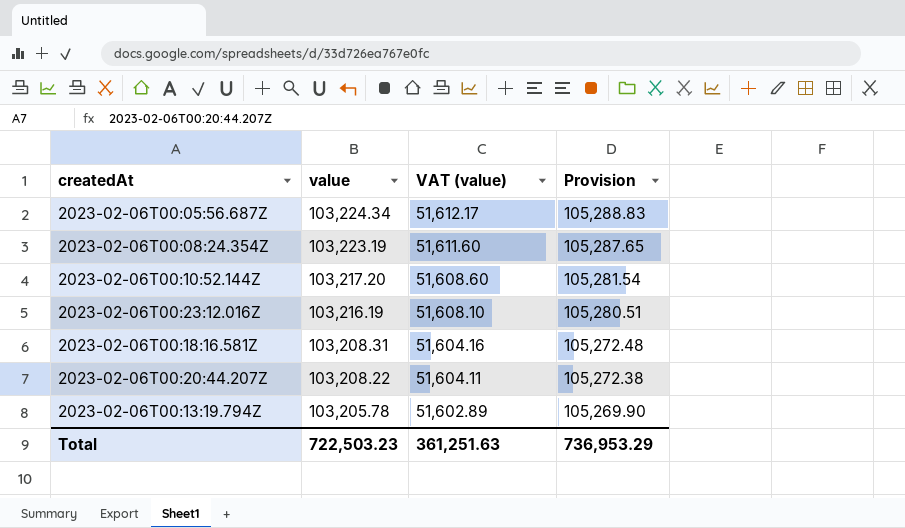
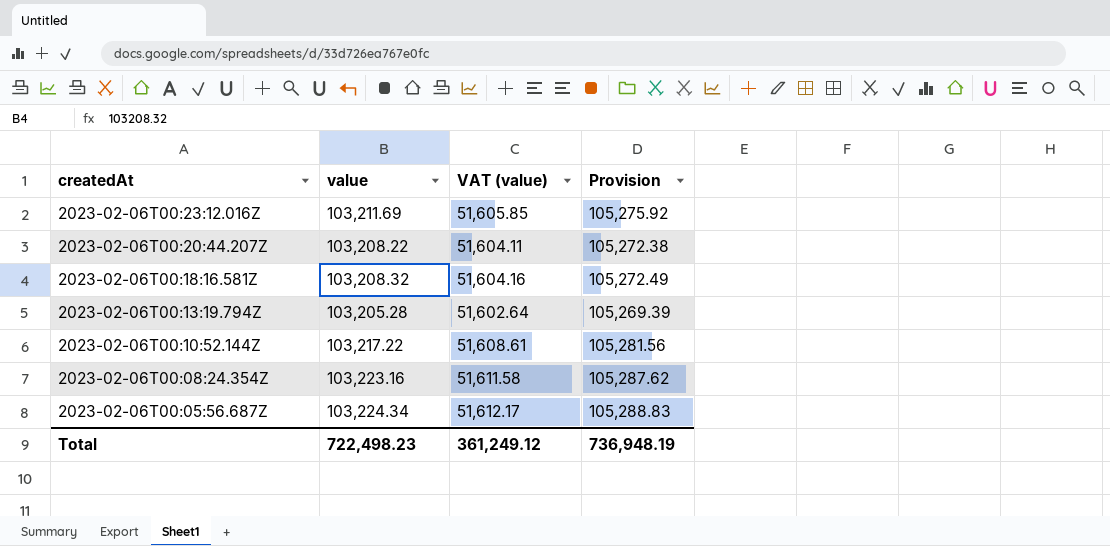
row order: value descending -> createdAt descending
2023-02-06T00:23:12.016Z | value: 103,216.19 -> 103,211.69
2023-02-06T00:23:12.016Z | VAT (value): 51,608.10 -> 51,605.85
2023-02-06T00:23:12.016Z | Provision: 105,280.51 -> 105,275.92
2023-02-06T00:18:16.581Z | value: 103,208.31 -> 103,208.32
2023-02-06T00:18:16.581Z | Provision: 105,272.48 -> 105,272.49
2023-02-06T00:13:19.794Z | value: 103,205.78 -> 103,205.28
2023-02-06T00:13:19.794Z | VAT (value): 51,602.89 -> 51,602.64
2023-02-06T00:13:19.794Z | Provision: 105,269.90 -> 105,269.39
2023-02-06T00:10:52.144Z | value: 103,217.20 -> 103,217.22
2023-02-06T00:10:52.144Z | VAT (value): 51,608.60 -> 51,608.61
2023-02-06T00:10:52.144Z | Provision: 105,281.54 -> 105,281.56
2023-02-06T00:08:24.354Z | value: 103,223.19 -> 103,223.16
2023-02-06T00:08:24.354Z | VAT (value): 51,611.60 -> 51,611.58
2023-02-06T00:08:24.354Z | Provision: 105,287.65 -> 105,287.62
Total | value: 722,503.23 -> 722,498.23
Total | VAT (value): 361,251.63 -> 361,249.12
Total | Provision: 736,953.29 -> 736,948.19

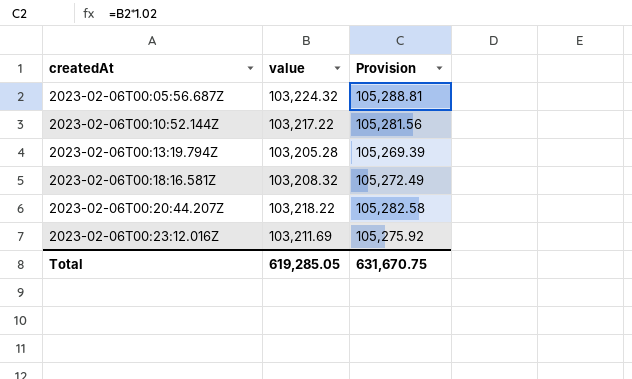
row order: createdAt descending -> createdAt ascending
column VAT (value) | formula: [value] * 0.5 -> none
row 2023-02-06T00:08:24.354Z: 103,223.16 | 51,611.58 | 105,287.62 -> none
2023-02-06T00:05:56.687Z | value: 103,224.34 -> 103,224.32
2023-02-06T00:05:56.687Z | Provision: 105,288.83 -> 105,288.81
2023-02-06T00:20:44.207Z | value: 103,208.22 -> 103,218.22
2023-02-06T00:20:44.207Z | Provision: 105,272.38 -> 105,282.58
Total | value: 722,498.23 -> 619,285.05
Total | Provision: 736,948.19 -> 631,670.75

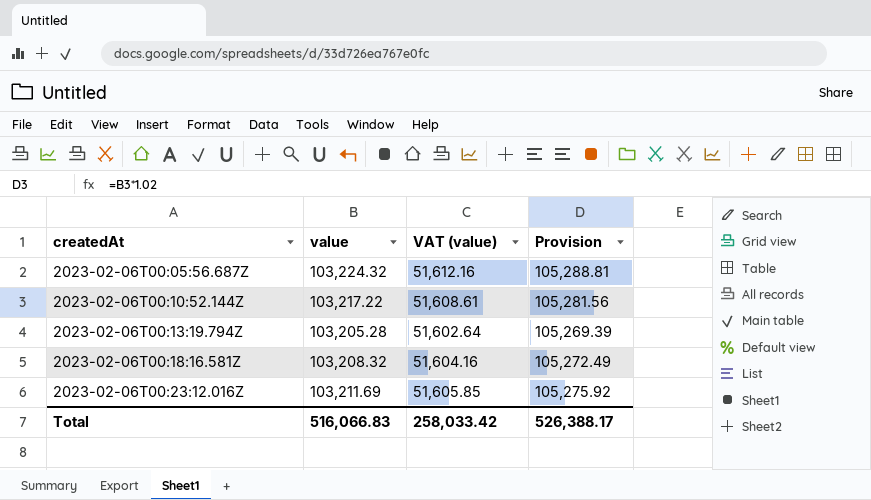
column VAT (value) | formula: none -> [value] * 0.5
row 2023-02-06T00:20:44.207Z: 103,218.22 | 105,282.58 -> none
Total | value: 619,285.05 -> 516,066.83
Total | Provision: 631,670.75 -> 526,388.17

